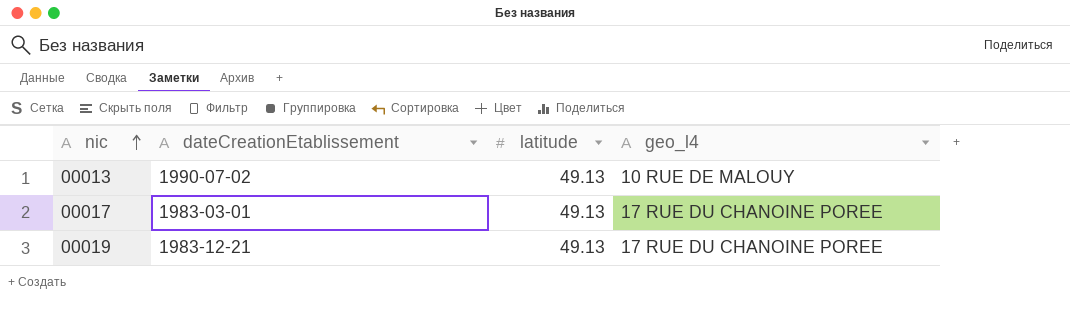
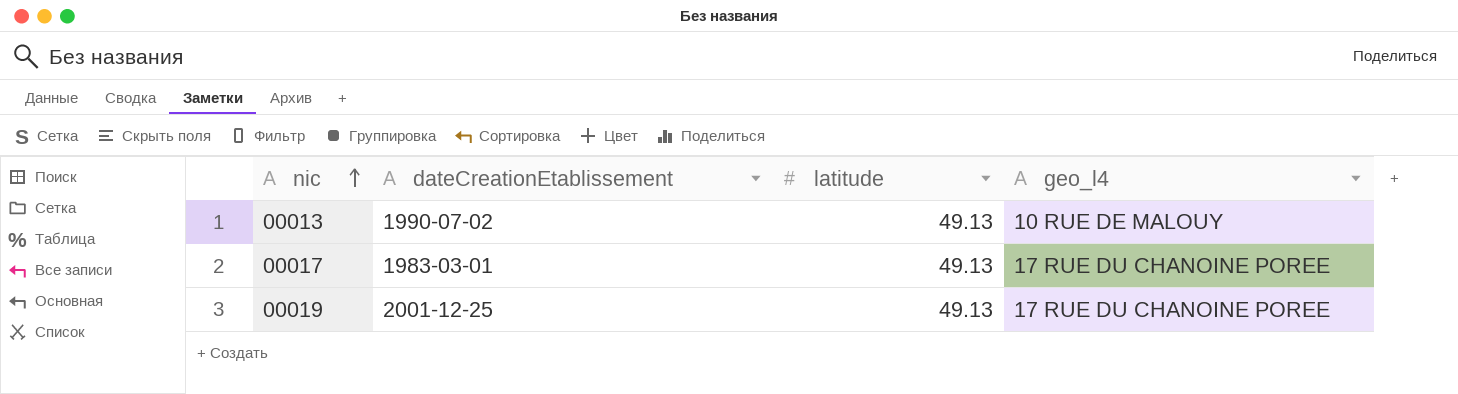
00019 | dateCreationEtablissement: 1983-12-21 -> 2001-12-25

